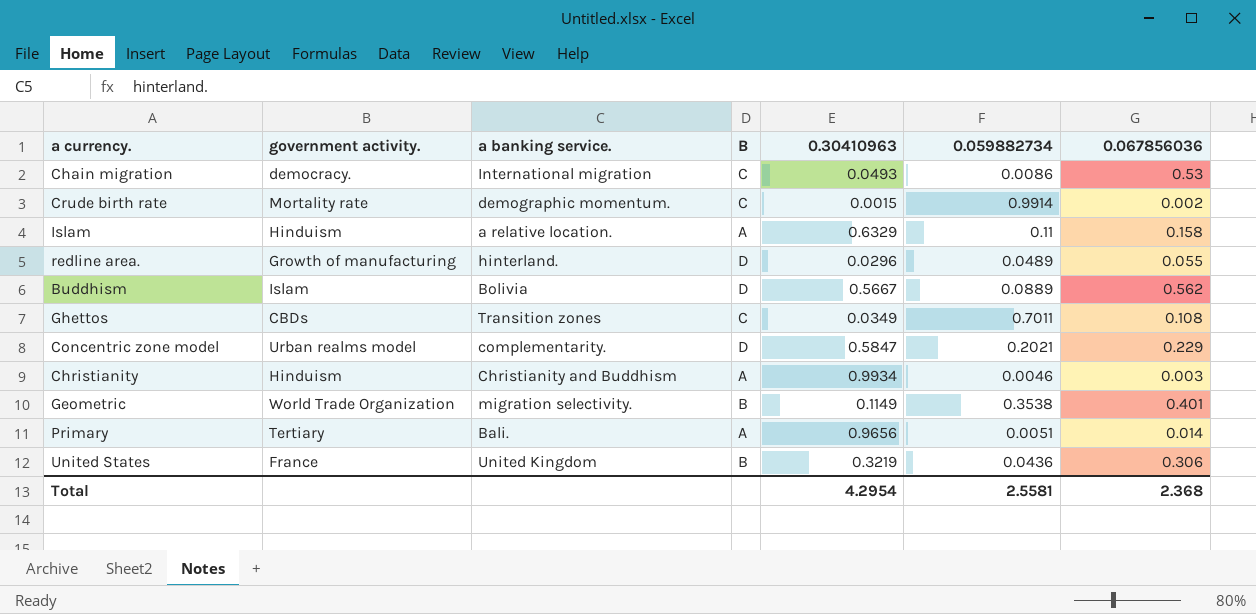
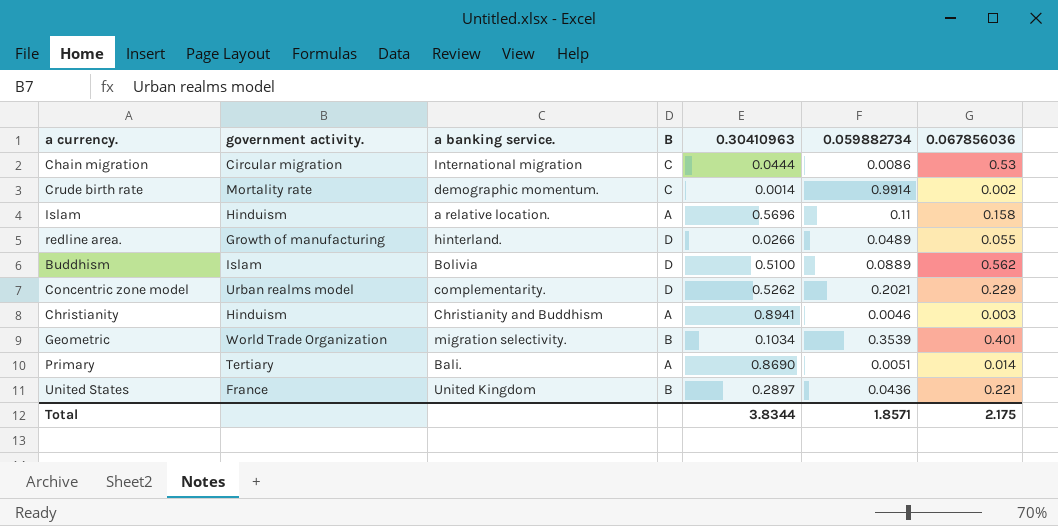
row Ghettos: CBDs | Transition zones | C | 0.0349 | 0.7011 | 0.108 -> none
Chain migration | government activity.: democracy. -> Circular migration
Chain migration | 0.30410963: 0.0493 -> 0.0444
Crude birth rate | 0.30410963: 0.0015 -> 0.0014
Islam | 0.30410963: 0.6329 -> 0.5696
redline area. | 0.30410963: 0.0296 -> 0.0266
Buddhism | 0.30410963: 0.5667 -> 0.5100
Concentric zone model | 0.30410963: 0.5847 -> 0.5262
Christianity | 0.30410963: 0.9934 -> 0.8941
Geometric | 0.30410963: 0.1149 -> 0.1034
Geometric | 0.059882734: 0.3538 -> 0.3539
Primary | 0.30410963: 0.9656 -> 0.8690
United States | 0.30410963: 0.3219 -> 0.2897
United States | 0.067856036: 0.306 -> 0.221
Total | 0.30410963: 4.2954 -> 3.8344
Total | 0.059882734: 2.5581 -> 1.8571
Total | 0.067856036: 2.368 -> 2.175

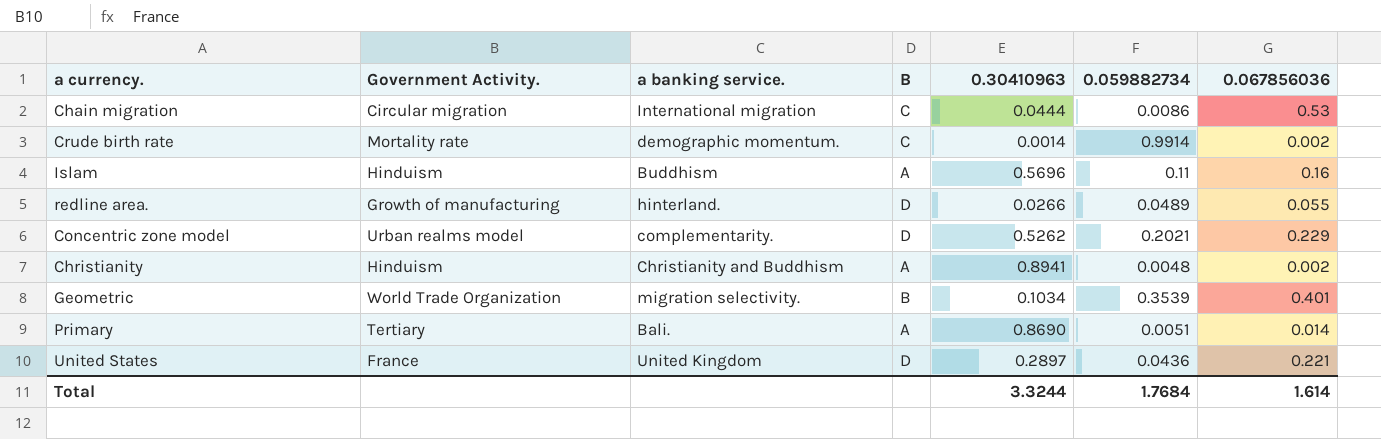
column name: government activity. -> Government Activity.
row Buddhism: Islam | Bolivia | D | 0.5100 | 0.0889 | 0.562 -> none
Islam | a banking service.: a relative location. -> Buddhism
Islam | 0.067856036: 0.158 -> 0.16
Christianity | 0.059882734: 0.0046 -> 0.0048
Christianity | 0.067856036: 0.003 -> 0.002
United States | B: B -> D
Total | 0.30410963: 3.8344 -> 3.3244
Total | 0.059882734: 1.8571 -> 1.7684
Total | 0.067856036: 2.175 -> 1.614

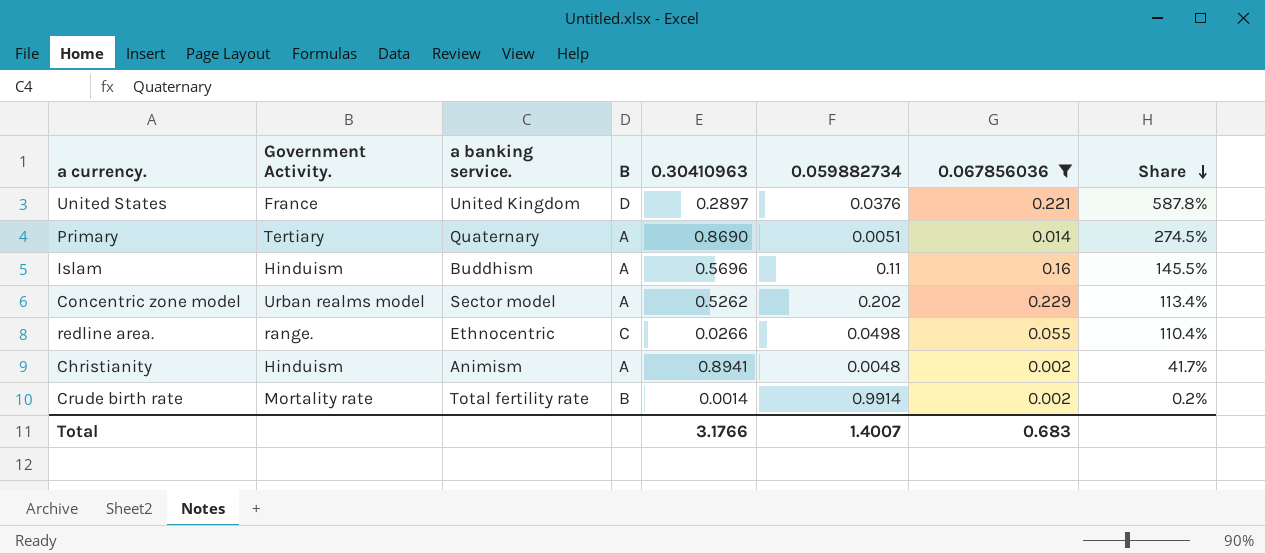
filter: none -> 0.067856036 <= 0.229
row order: none -> Share descending
column Share | formula: none -> [0.067856036] / [0.059882734]
United States | 0.059882734: 0.0436 -> 0.0376
Primary | a banking service.: Bali. -> Quaternary
Concentric zone model | a banking service.: complementarity. -> Sector model
Concentric zone model | B: D -> A
Concentric zone model | 0.059882734: 0.2021 -> 0.202
redline area. | Government Activity.: Growth of manufacturing -> range.
redline area. | a banking service.: hinterland. -> Ethnocentric
redline area. | B: D -> C
redline area. | 0.059882734: 0.0489 -> 0.0498
Christianity | a banking service.: Christianity and Buddhism -> Animism
Crude birth rate | a banking service.: demographic momentum. -> Total fertility rate
Crude birth rate | B: C -> B
Total | 0.30410963: 3.3244 -> 3.1766
Total | 0.059882734: 1.7684 -> 1.4007
Total | 0.067856036: 1.614 -> 0.683

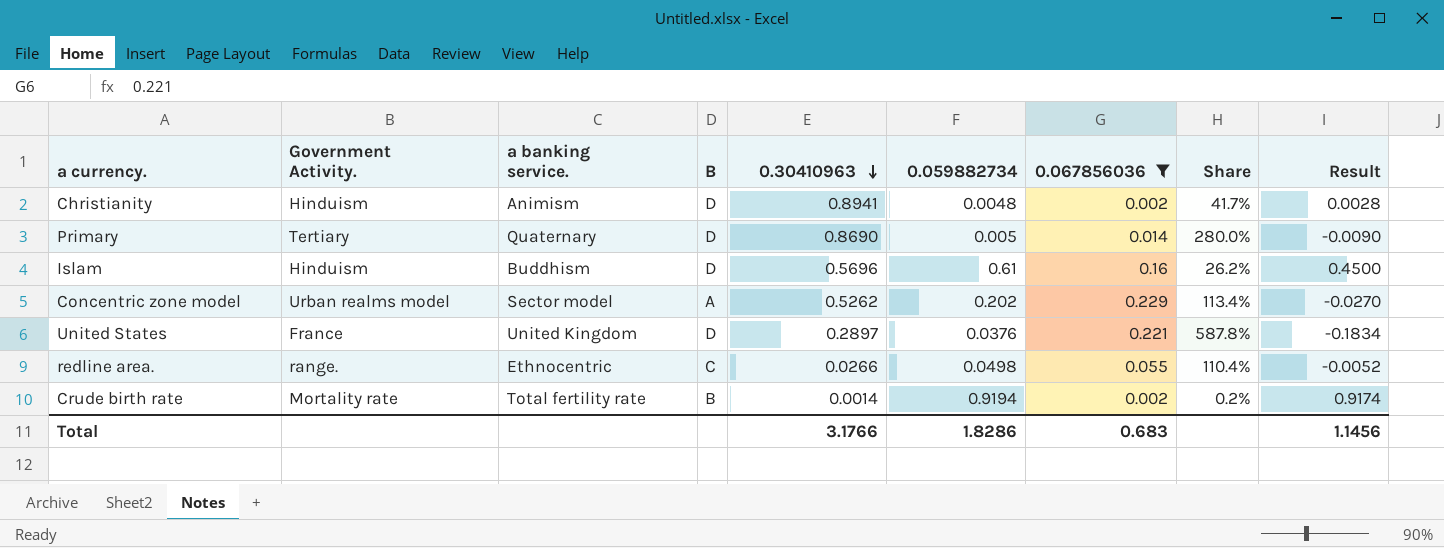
row order: Share descending -> 0.30410963 descending
column Result | formula: none -> [0.059882734] - [0.067856036]
Christianity | B: A -> D
Primary | B: A -> D
Primary | 0.059882734: 0.0051 -> 0.005
Primary | Share: 274.5% -> 280.0%
Islam | B: A -> D
Islam | 0.059882734: 0.11 -> 0.61
Islam | Share: 145.5% -> 26.2%
Crude birth rate | 0.059882734: 0.9914 -> 0.9194
Total | 0.059882734: 1.4007 -> 1.8286

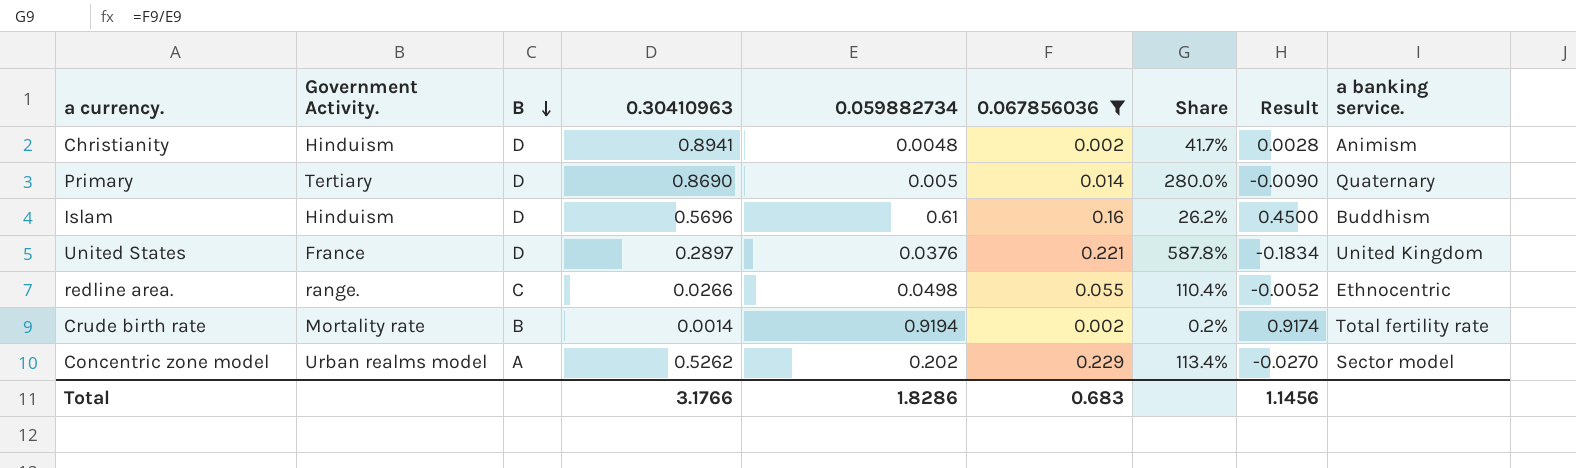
row order: 0.30410963 descending -> B descending
column a banking service. | position: 3 -> 9

